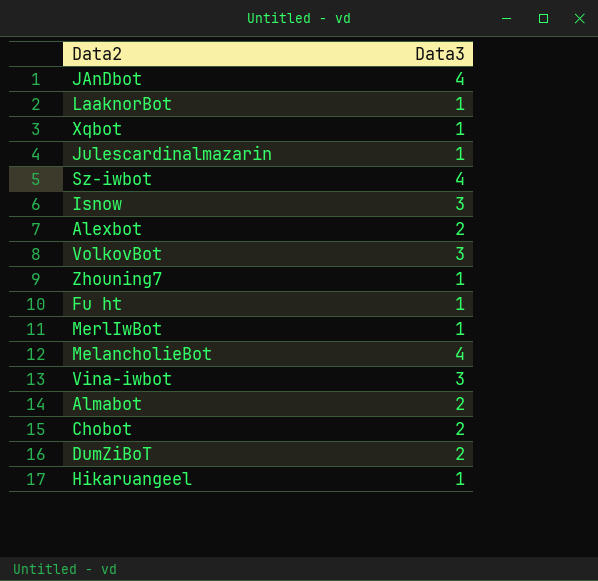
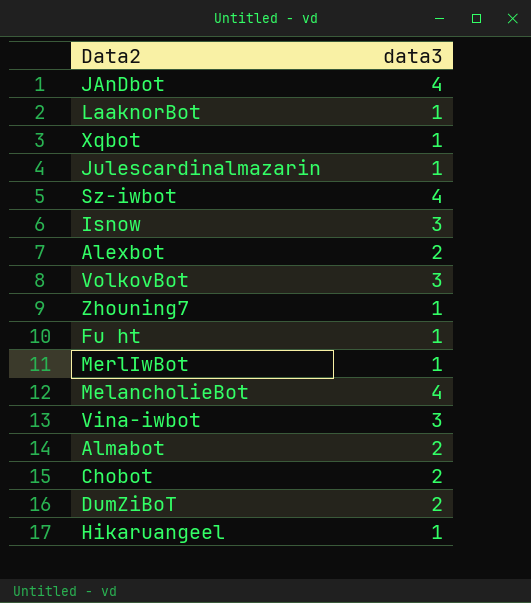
column name: Data3 -> data3

